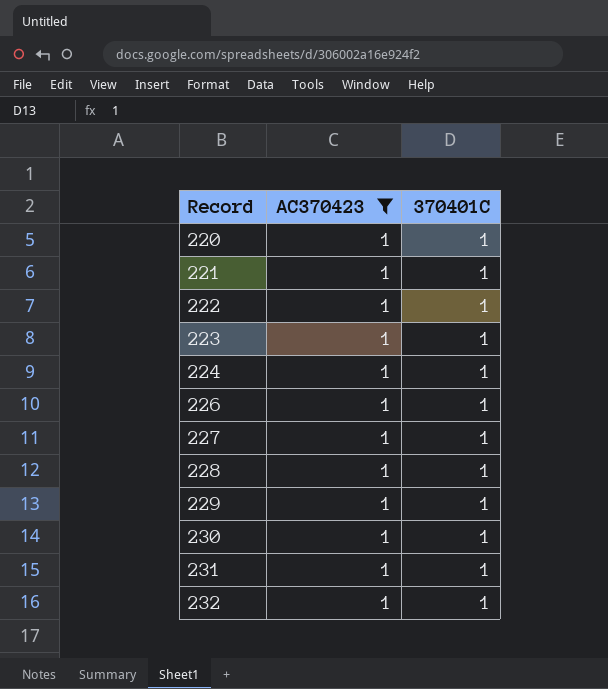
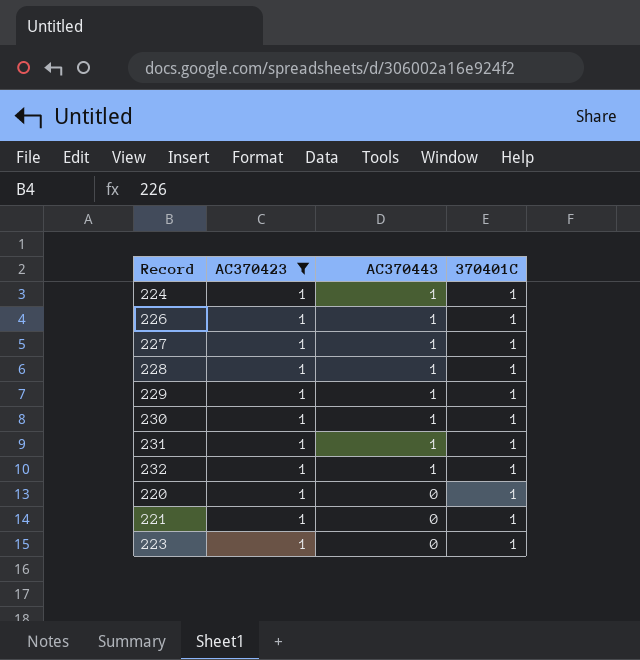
row order: Record ascending -> AC370443 descending
column AC370443 | position: none -> 3
row 222: 1 | 1 -> none

